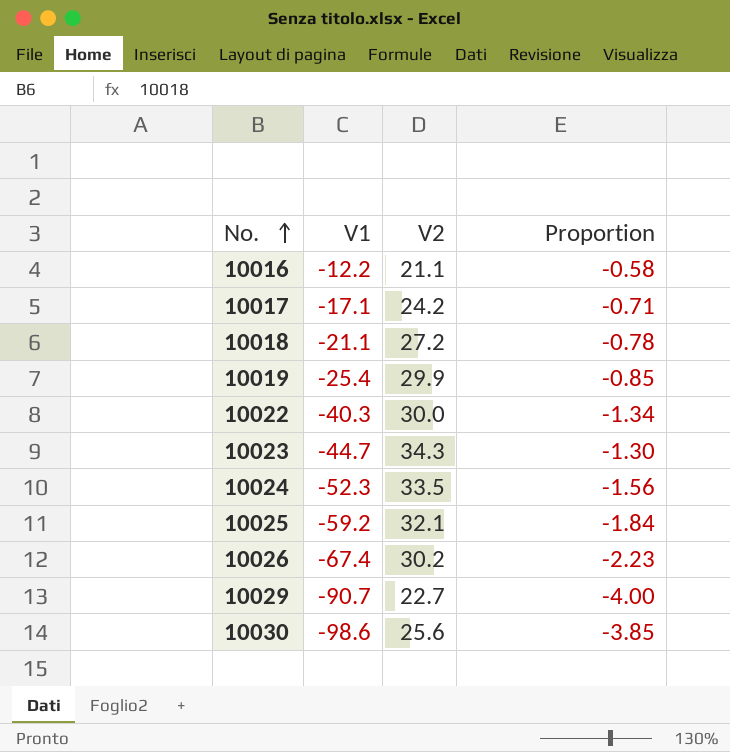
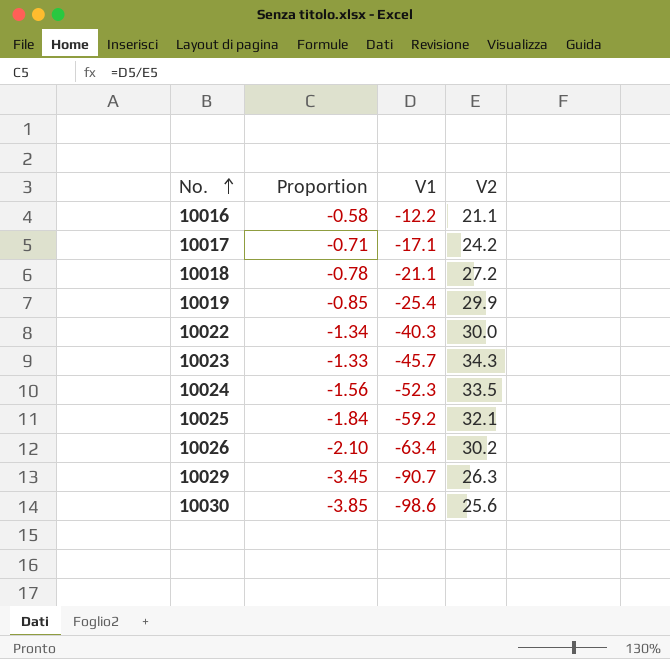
column Proportion | position: 4 -> 2
10023 | Proportion: -1.30 -> -1.33
10023 | V1: -44.7 -> -45.7
10026 | Proportion: -2.23 -> -2.10
10026 | V1: -67.4 -> -63.4
10029 | Proportion: -4.00 -> -3.45
10029 | V2: 22.7 -> 26.3

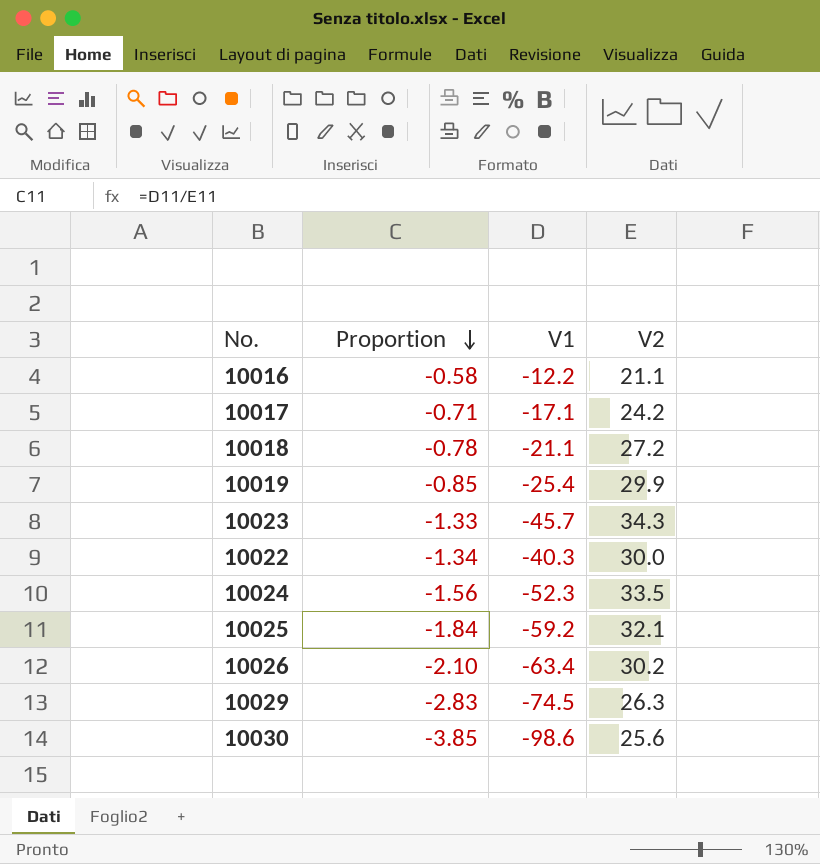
row order: No. ascending -> Proportion descending
10029 | Proportion: -3.45 -> -2.83
10029 | V1: -90.7 -> -74.5

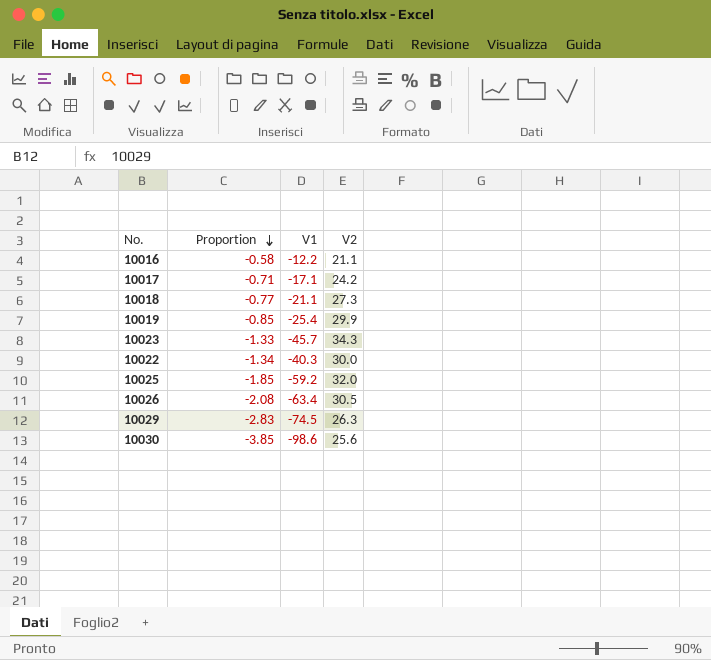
row 10024: -1.56 | -52.3 | 33.5 -> none
10018 | Proportion: -0.78 -> -0.77
10018 | V2: 27.2 -> 27.3
10025 | Proportion: -1.84 -> -1.85
10025 | V2: 32.1 -> 32.0
10026 | Proportion: -2.10 -> -2.08
10026 | V2: 30.2 -> 30.5

